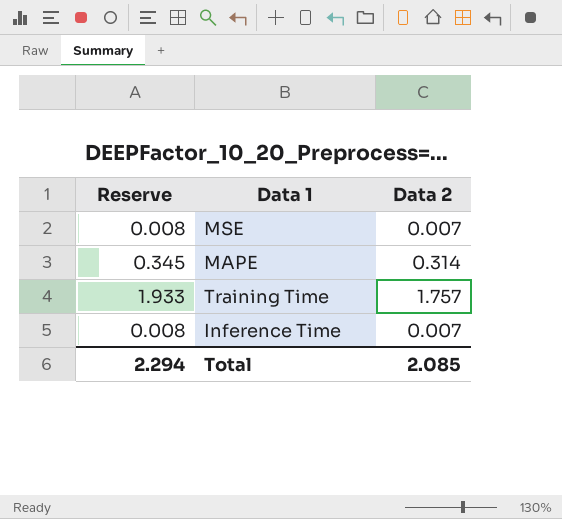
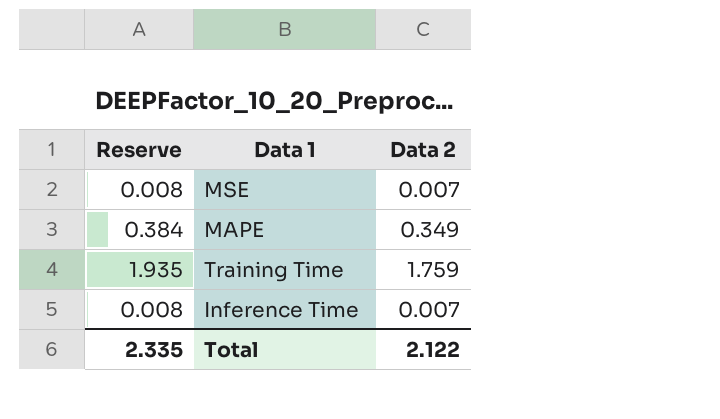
MAPE | Reserve: 0.345 -> 0.384
MAPE | Data 2: 0.314 -> 0.349
Training Time | Reserve: 1.933 -> 1.935
Training Time | Data 2: 1.757 -> 1.759
Total | Reserve: 2.294 -> 2.335
Total | Data 2: 2.085 -> 2.122

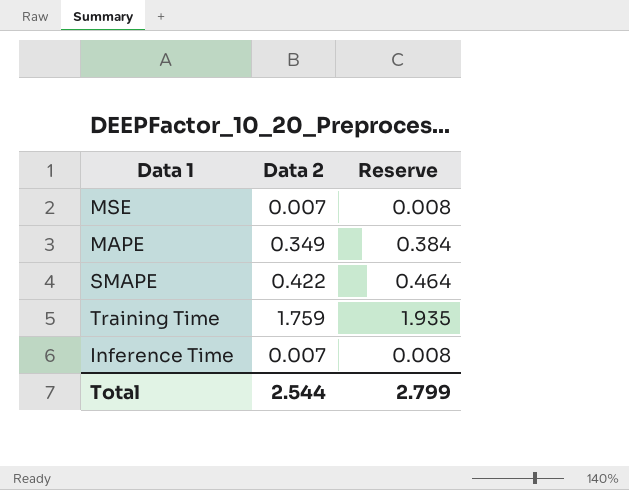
column Reserve | position: 1 -> 3
row SMAPE: none -> 0.422 | 0.464
Total | Data 2: 2.122 -> 2.544
Total | Reserve: 2.335 -> 2.799

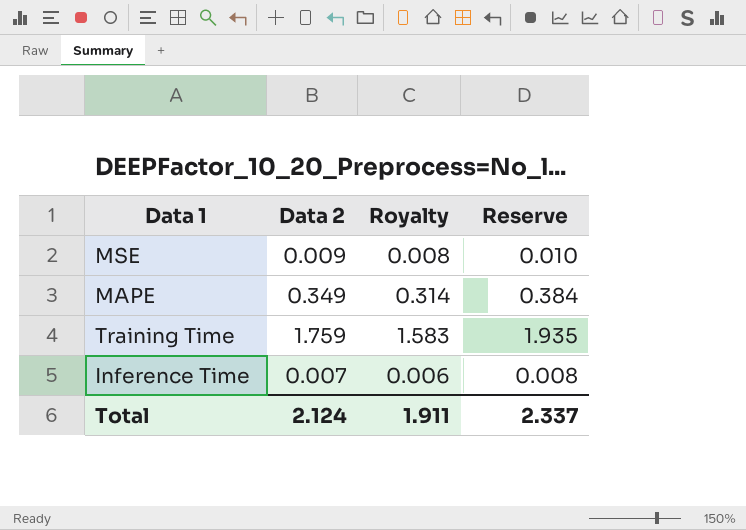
column Royalty | formula: none -> [Data 2] * 0.9
row SMAPE: 0.422 | 0.464 -> none
MSE | Data 2: 0.007 -> 0.009
MSE | Reserve: 0.008 -> 0.010
Total | Data 2: 2.544 -> 2.124
Total | Reserve: 2.799 -> 2.337

